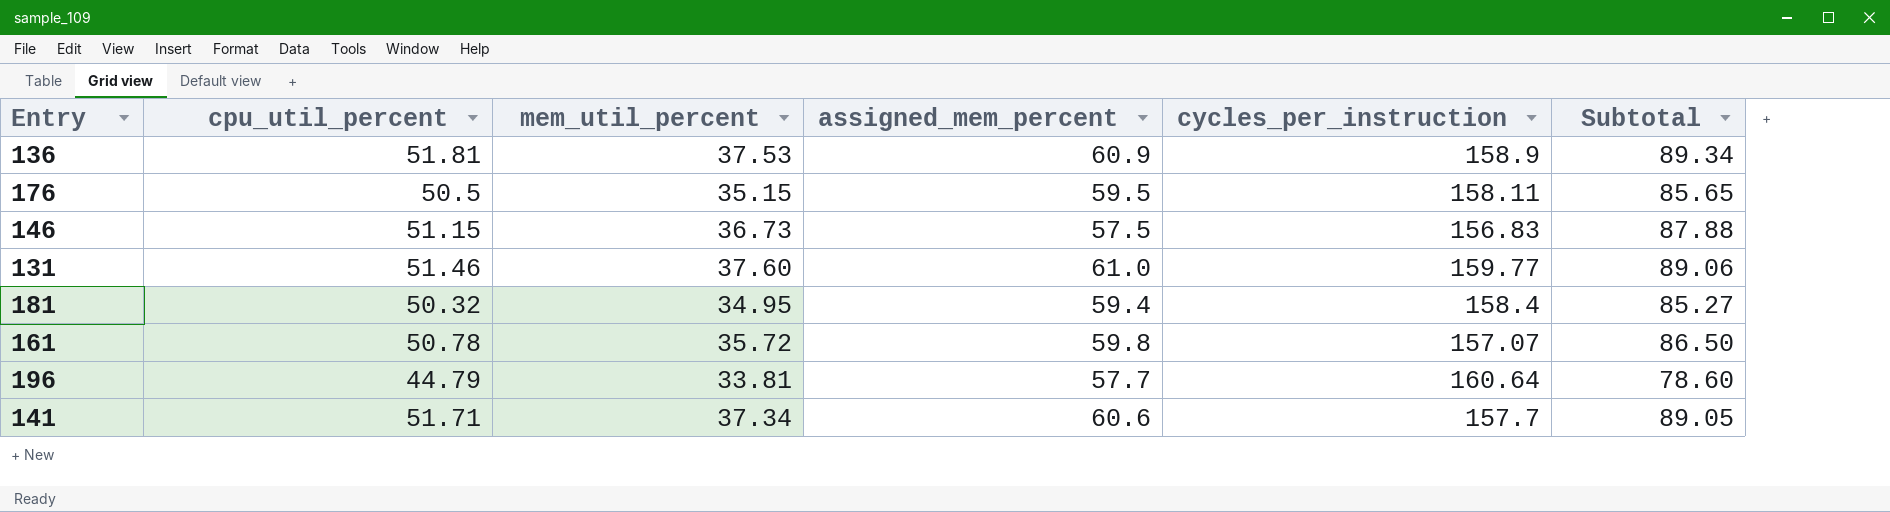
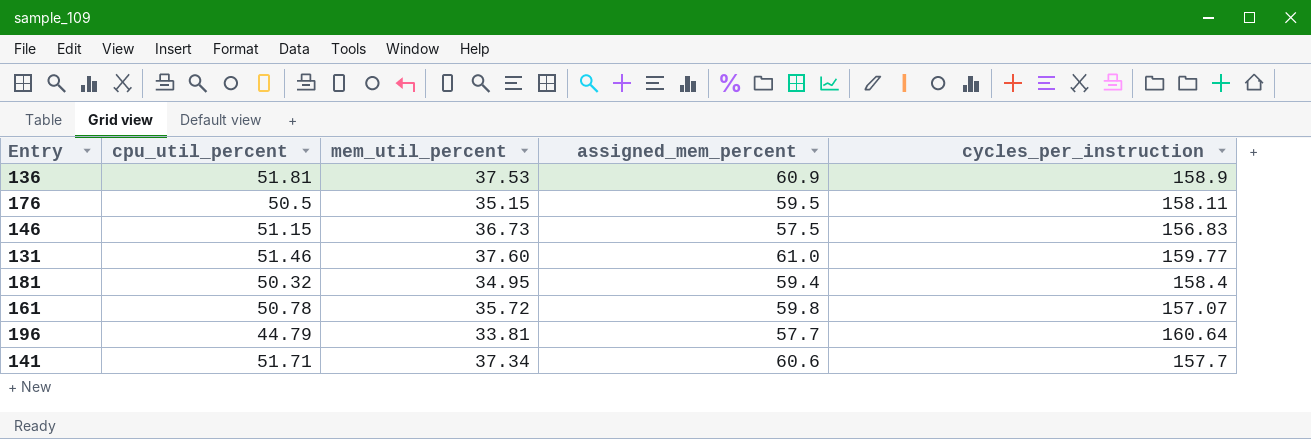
column Subtotal | formula: [cpu_util_percent] + [mem_util_percent] -> none

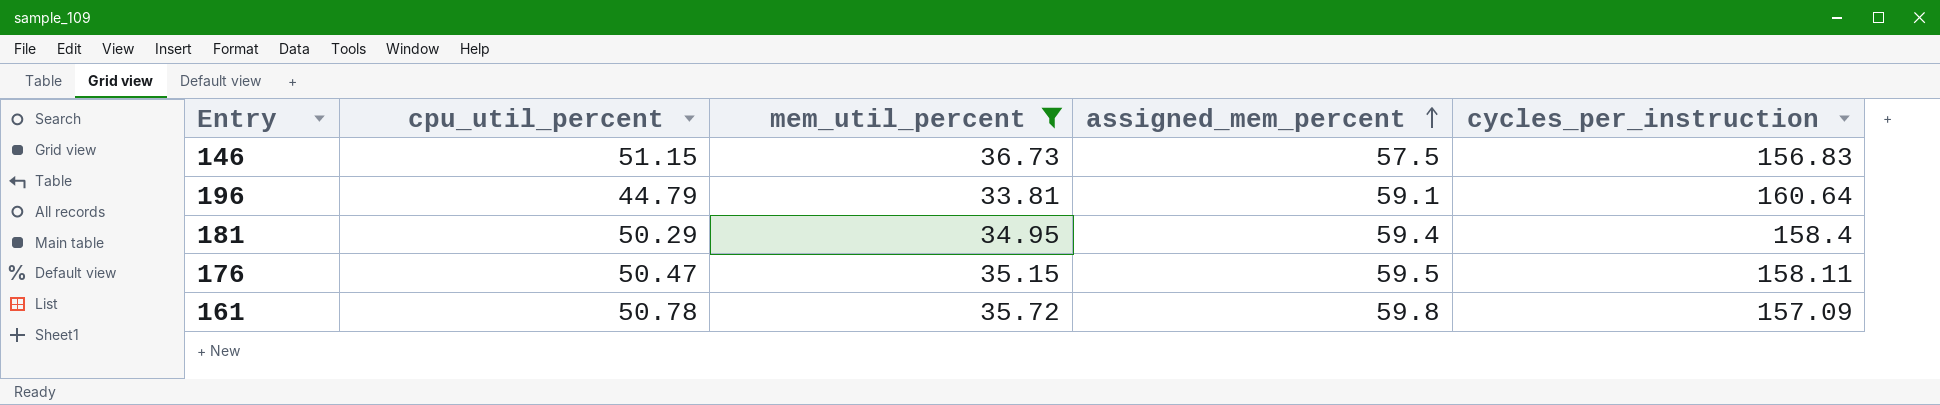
filter: none -> mem_util_percent <= 36.73
row order: none -> assigned_mem_percent ascending
196 | assigned_mem_percent: 57.7 -> 59.1
181 | cpu_util_percent: 50.32 -> 50.29
176 | cpu_util_percent: 50.5 -> 50.47
161 | cycles_per_instruction: 157.07 -> 157.09

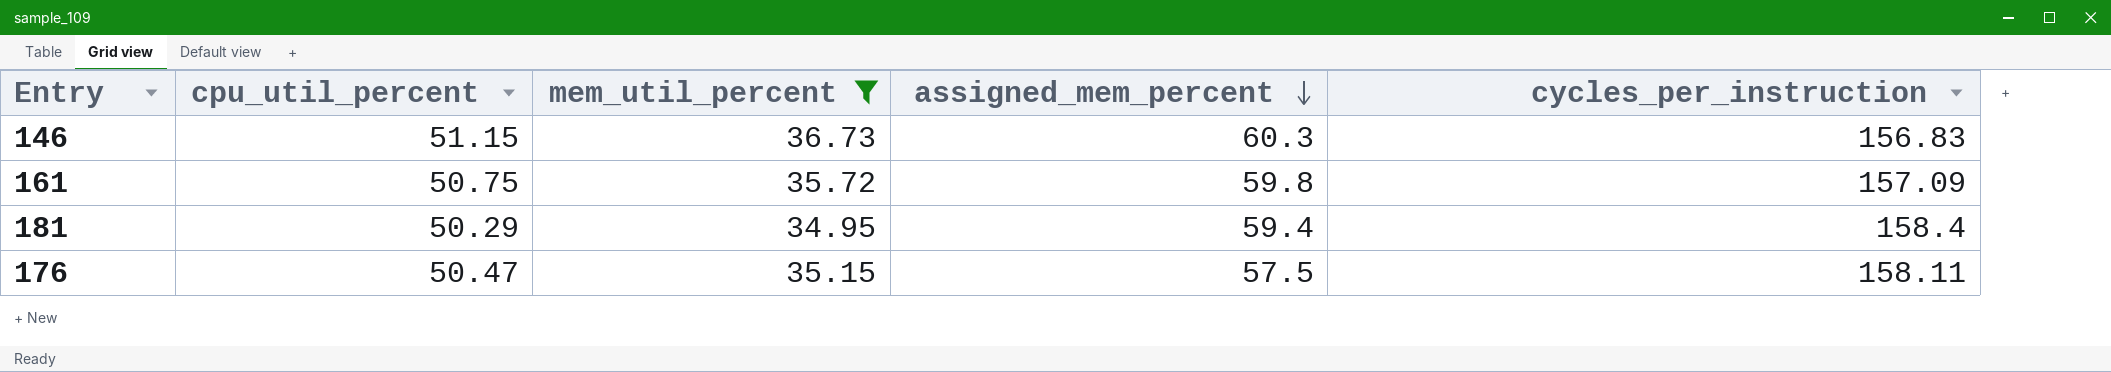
row order: assigned_mem_percent ascending -> assigned_mem_percent descending
row 196: 44.79 | 33.81 | 59.1 | 160.64 -> none
146 | assigned_mem_percent: 57.5 -> 60.3
161 | cpu_util_percent: 50.78 -> 50.75
176 | assigned_mem_percent: 59.5 -> 57.5

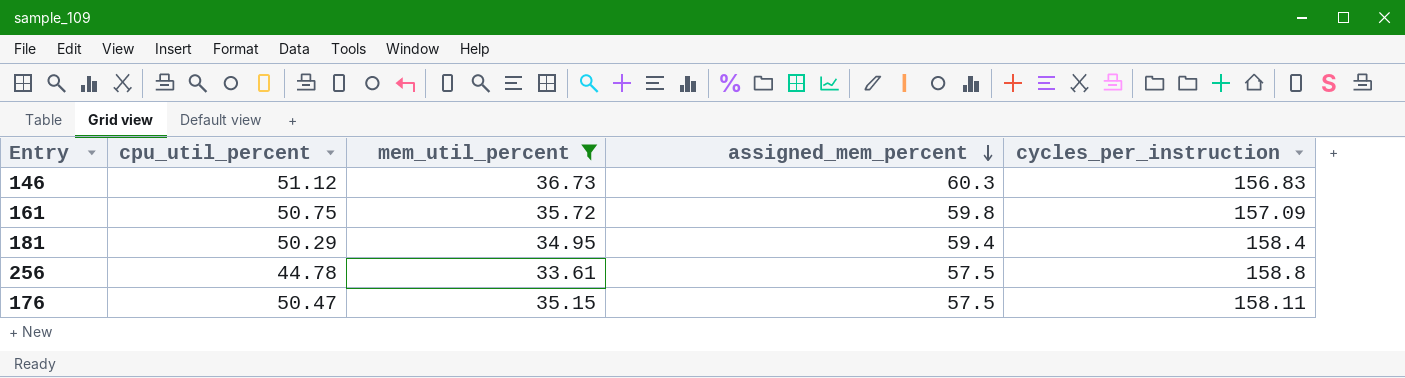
146 | cpu_util_percent: 51.15 -> 51.12
row 256: none -> 44.78 | 33.61 | 57.5 | 158.8

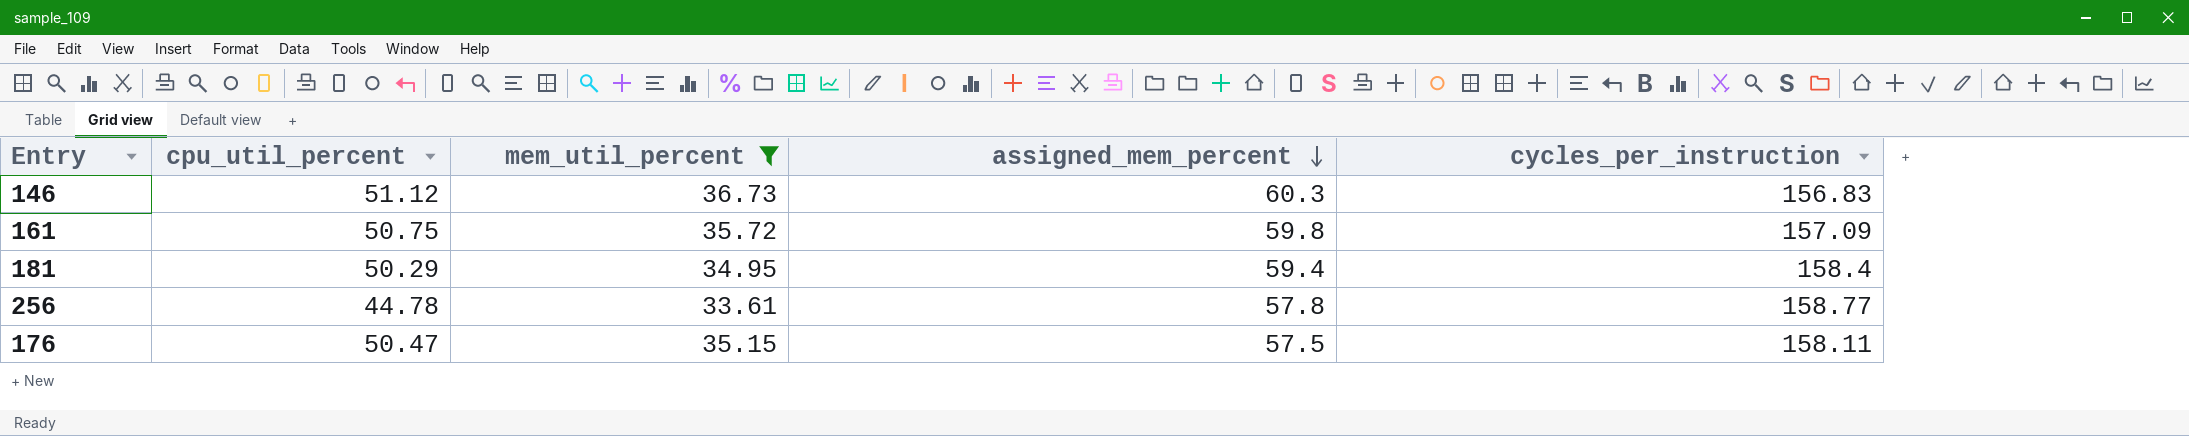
256 | assigned_mem_percent: 57.5 -> 57.8
256 | cycles_per_instruction: 158.8 -> 158.77

